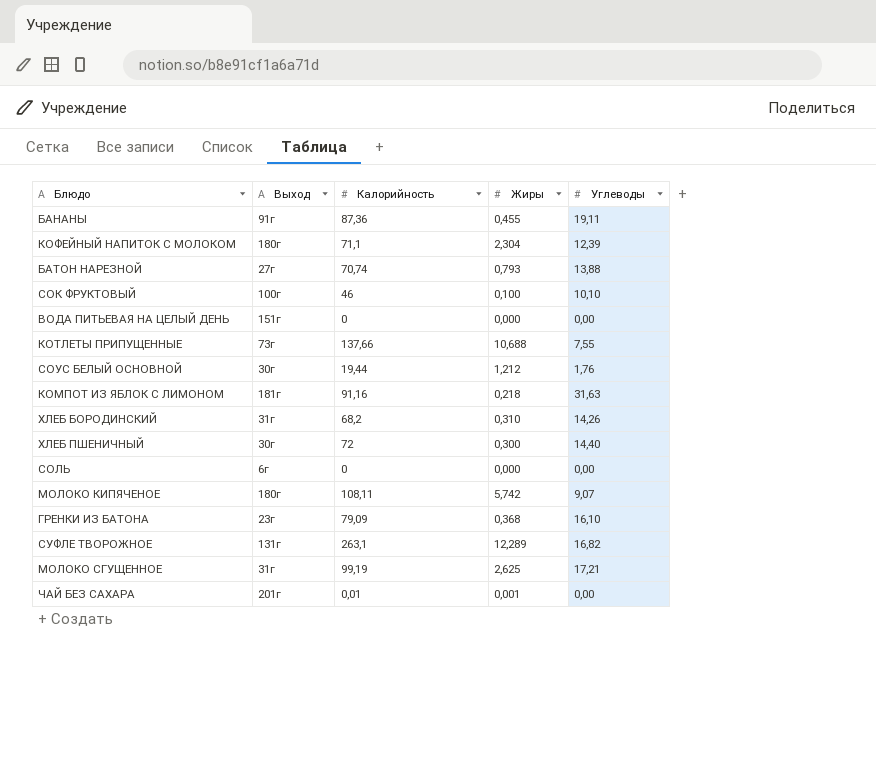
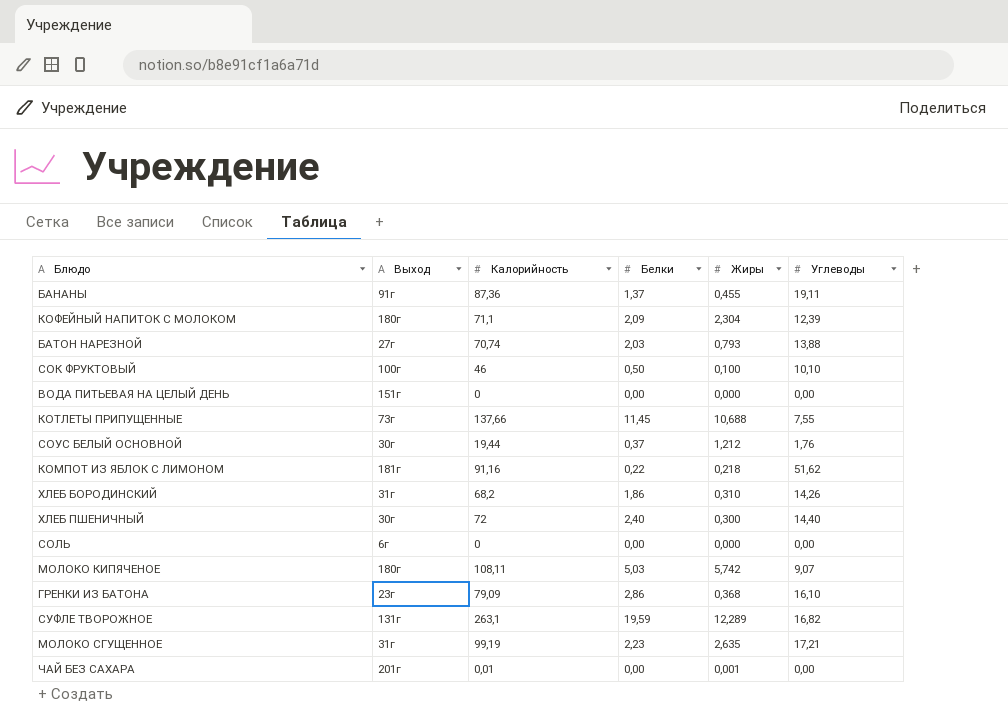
column Белки | position: none -> 4
КОМПОТ ИЗ ЯБЛОК С ЛИМОНОМ | Углеводы: 31,63 -> 51,62
МОЛОКО СГУЩЕННОЕ | Жиры: 2,625 -> 2,635

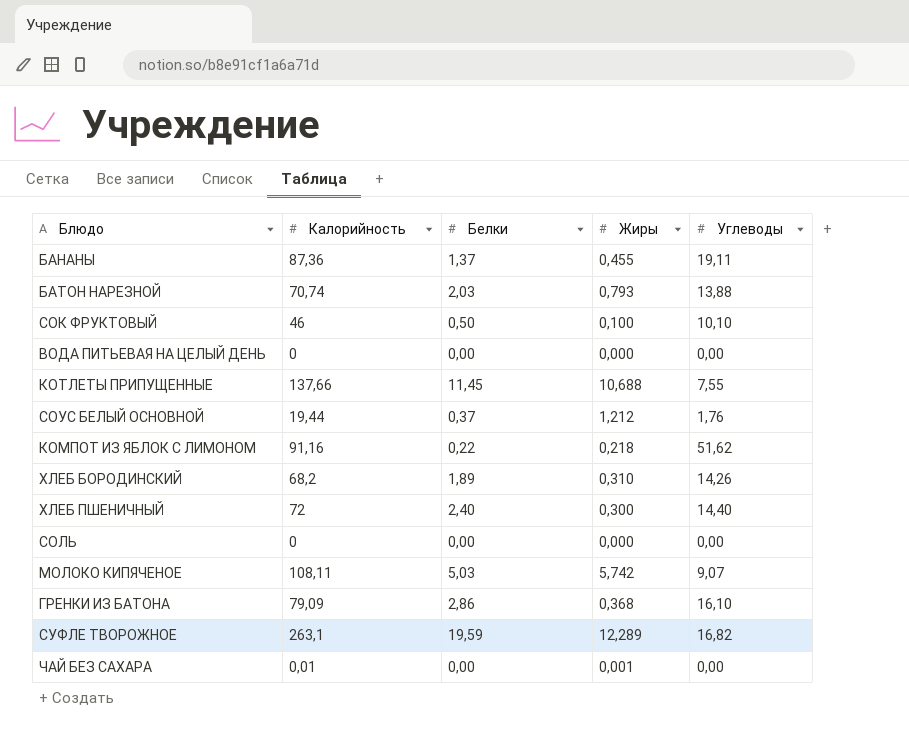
column Выход | position: 2 -> none
row КОФЕЙНЫЙ НАПИТОК С МОЛОКОМ: 180г | 71,1 | 2,09 | 2,304 | 12,39 -> none
row МОЛОКО СГУЩЕННОЕ: 31г | 99,19 | 2,23 | 2,635 | 17,21 -> none
ХЛЕБ БОРОДИНСКИЙ | Белки: 1,86 -> 1,89

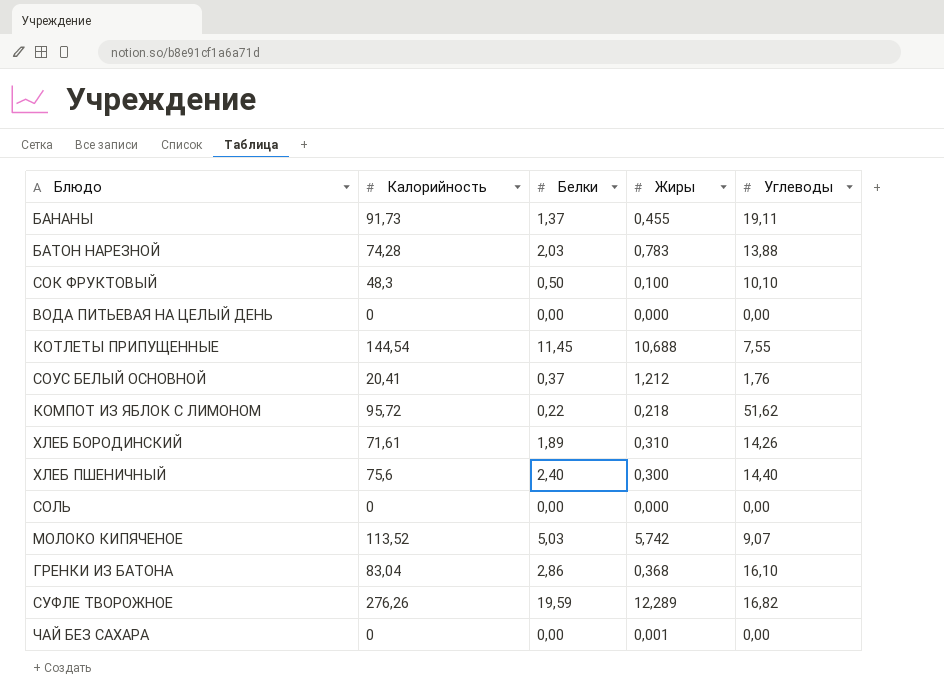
БАНАНЫ | Калорийность: 87,36 -> 91,73
БАТОН НАРЕЗНОЙ | Калорийность: 70,74 -> 74,28
БАТОН НАРЕЗНОЙ | Жиры: 0,793 -> 0,783
СОК ФРУКТОВЫЙ | Калорийность: 46 -> 48,3
КОТЛЕТЫ ПРИПУЩЕННЫЕ | Калорийность: 137,66 -> 144,54
СОУС БЕЛЫЙ ОСНОВНОЙ | Калорийность: 19,44 -> 20,41
КОМПОТ ИЗ ЯБЛОК С ЛИМОНОМ | Калорийность: 91,16 -> 95,72
ХЛЕБ БОРОДИНСКИЙ | Калорийность: 68,2 -> 71,61
ХЛЕБ ПШЕНИЧНЫЙ | Калорийность: 72 -> 75,6
МОЛОКО КИПЯЧЕНОЕ | Калорийность: 108,11 -> 113,52
ГРЕНКИ ИЗ БАТОНА | Калорийность: 79,09 -> 83,04
СУФЛЕ ТВОРОЖНОЕ | Калорийность: 263,1 -> 276,26
ЧАЙ БЕЗ САХАРА | Калорийность: 0,01 -> 0

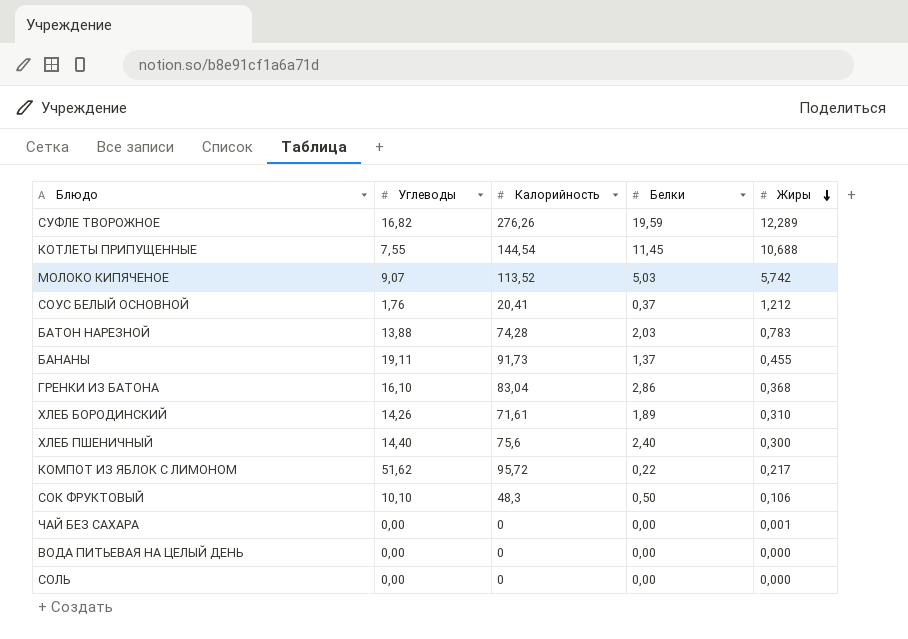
row order: none -> Жиры descending
column Углеводы | position: 5 -> 2
КОМПОТ ИЗ ЯБЛОК С ЛИМОНОМ | Жиры: 0,218 -> 0,217
СОК ФРУКТОВЫЙ | Жиры: 0,100 -> 0,106

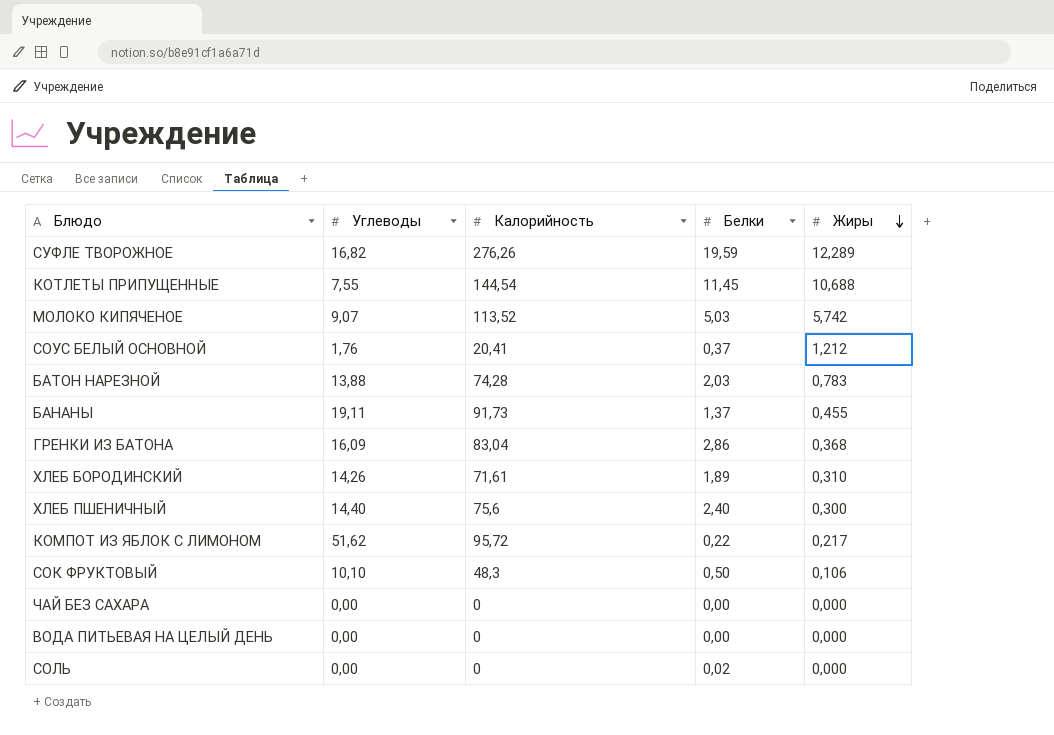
ГРЕНКИ ИЗ БАТОНА | Углеводы: 16,10 -> 16,09
ЧАЙ БЕЗ САХАРА | Жиры: 0,001 -> 0,000
СОЛЬ | Белки: 0,00 -> 0,02

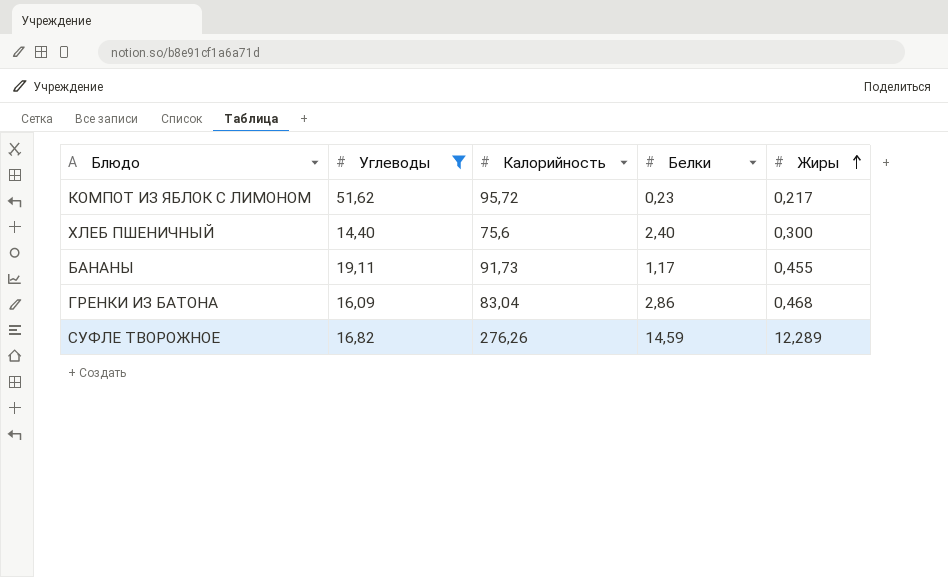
filter: none -> Углеводы >= 14,40
row order: Жиры descending -> Жиры ascending
КОМПОТ ИЗ ЯБЛОК С ЛИМОНОМ | Белки: 0,22 -> 0,23
БАНАНЫ | Белки: 1,37 -> 1,17
ГРЕНКИ ИЗ БАТОНА | Жиры: 0,368 -> 0,468
СУФЛЕ ТВОРОЖНОЕ | Белки: 19,59 -> 14,59

